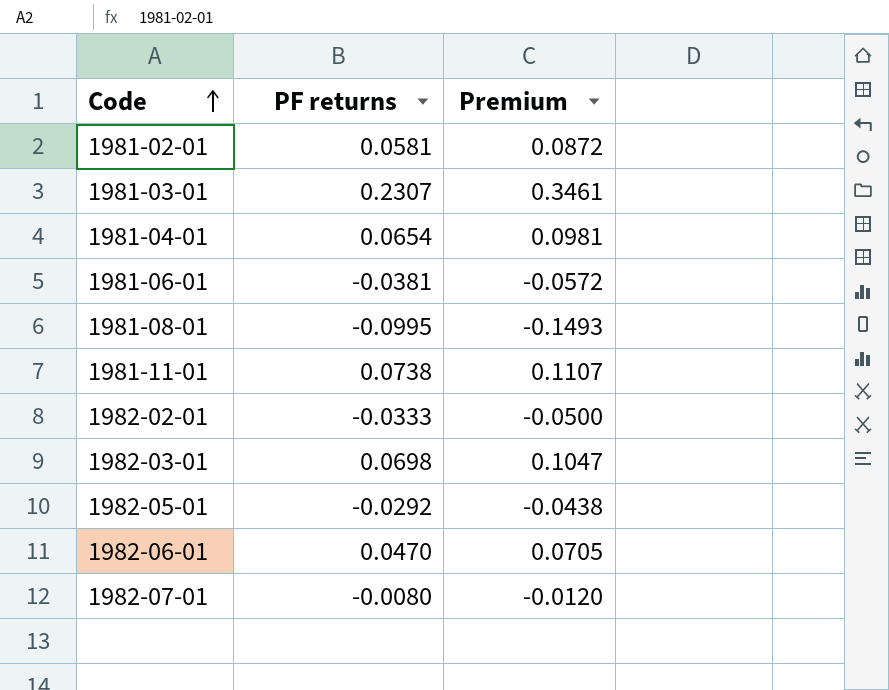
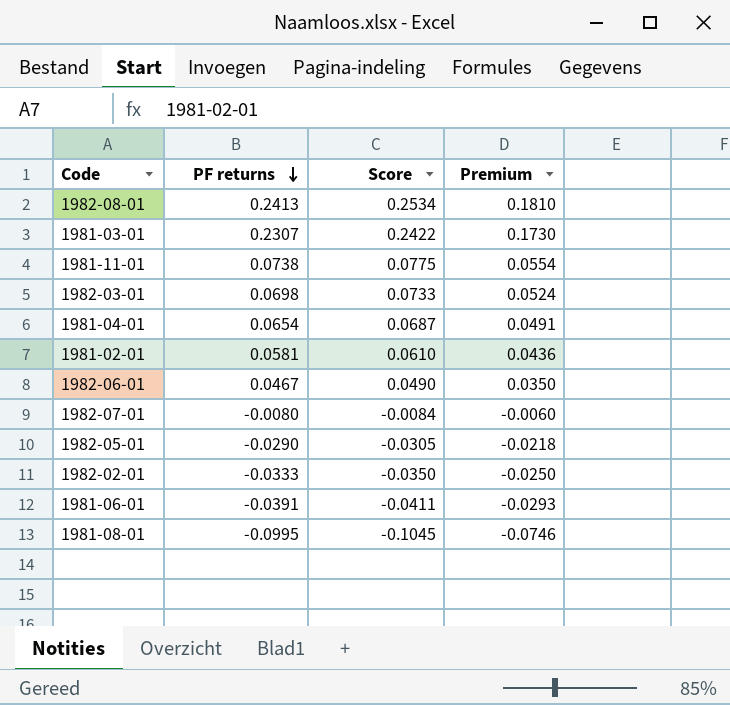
row order: Code ascending -> PF returns descending
column Score | formula: none -> [PF returns] * 1.05
column Premium | formula: [PF returns] * 1.5 -> [PF returns] * 0.75
row 1982-08-01: none -> 0.2413 | 0.2534 | 0.1810
1982-06-01 | PF returns: 0.0470 -> 0.0467
1982-05-01 | PF returns: -0.0292 -> -0.0290
1981-06-01 | PF returns: -0.0381 -> -0.0391

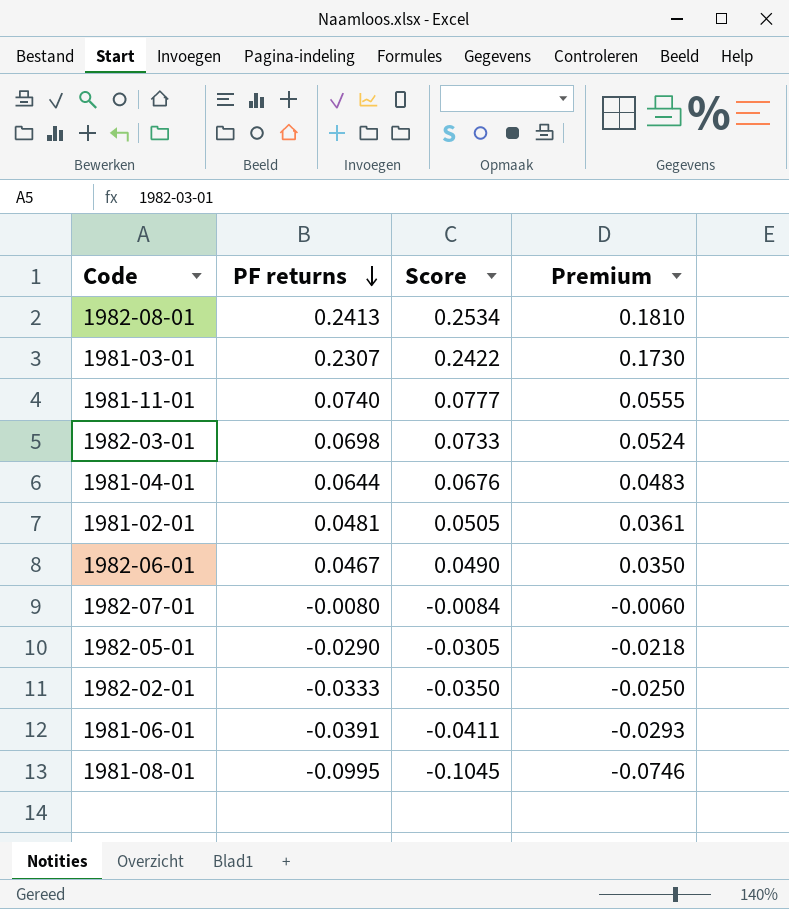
1981-11-01 | PF returns: 0.0738 -> 0.0740
1981-11-01 | Score: 0.0775 -> 0.0777
1981-11-01 | Premium: 0.0554 -> 0.0555
1981-04-01 | PF returns: 0.0654 -> 0.0644
1981-04-01 | Score: 0.0687 -> 0.0676
1981-04-01 | Premium: 0.0491 -> 0.0483
1981-02-01 | PF returns: 0.0581 -> 0.0481
1981-02-01 | Score: 0.0610 -> 0.0505
1981-02-01 | Premium: 0.0436 -> 0.0361

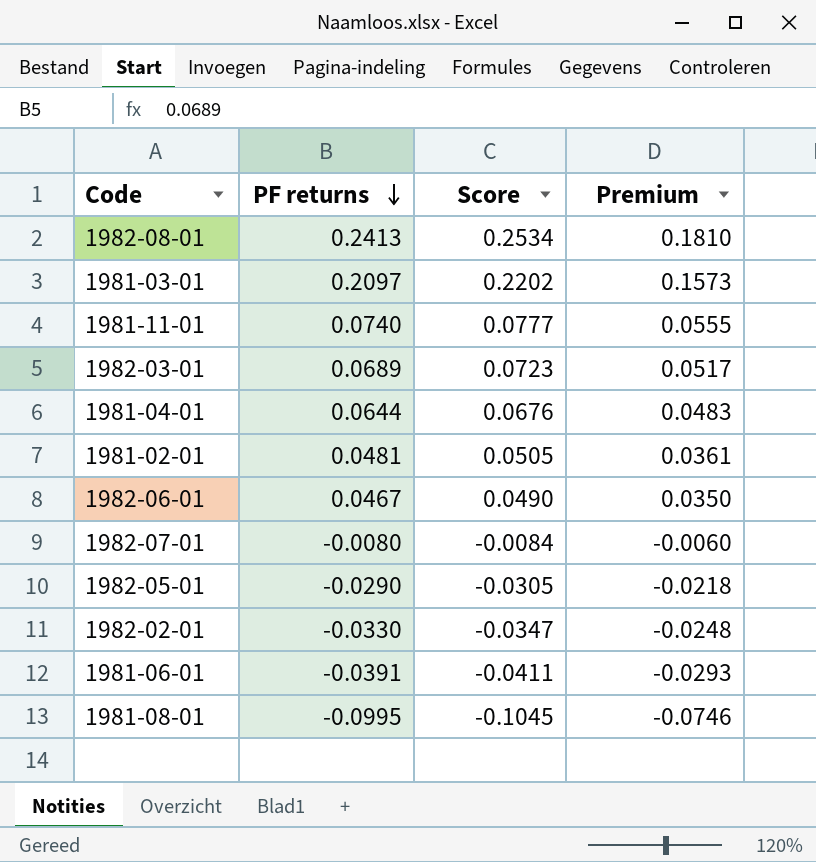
1981-03-01 | PF returns: 0.2307 -> 0.2097
1981-03-01 | Score: 0.2422 -> 0.2202
1981-03-01 | Premium: 0.1730 -> 0.1573
1982-03-01 | PF returns: 0.0698 -> 0.0689
1982-03-01 | Score: 0.0733 -> 0.0723
1982-03-01 | Premium: 0.0524 -> 0.0517
1982-02-01 | PF returns: -0.0333 -> -0.0330
1982-02-01 | Score: -0.0350 -> -0.0347
1982-02-01 | Premium: -0.0250 -> -0.0248

